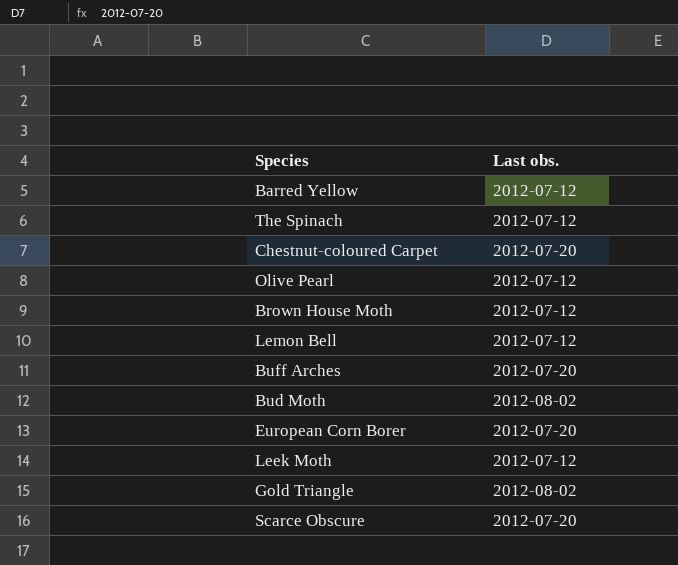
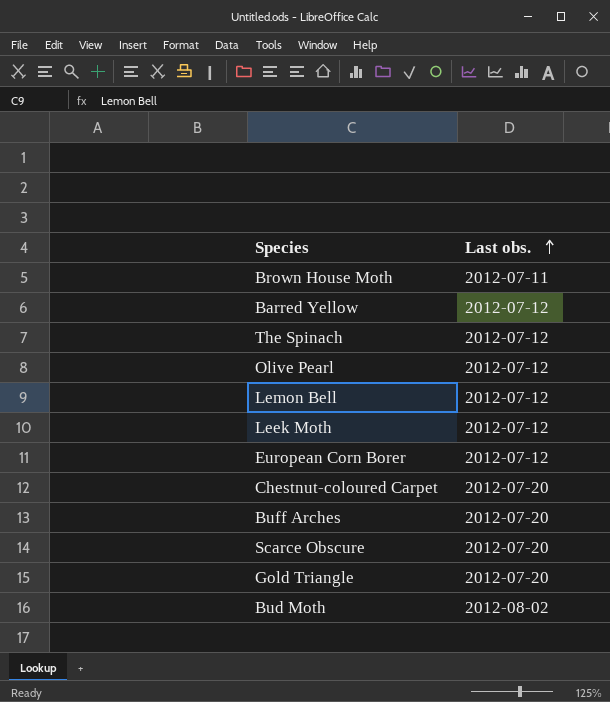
row order: none -> Last obs. ascending
Brown House Moth | Last obs.: 2012-07-12 -> 2012-07-11
European Corn Borer | Last obs.: 2012-07-20 -> 2012-07-12
Gold Triangle | Last obs.: 2012-08-02 -> 2012-07-20

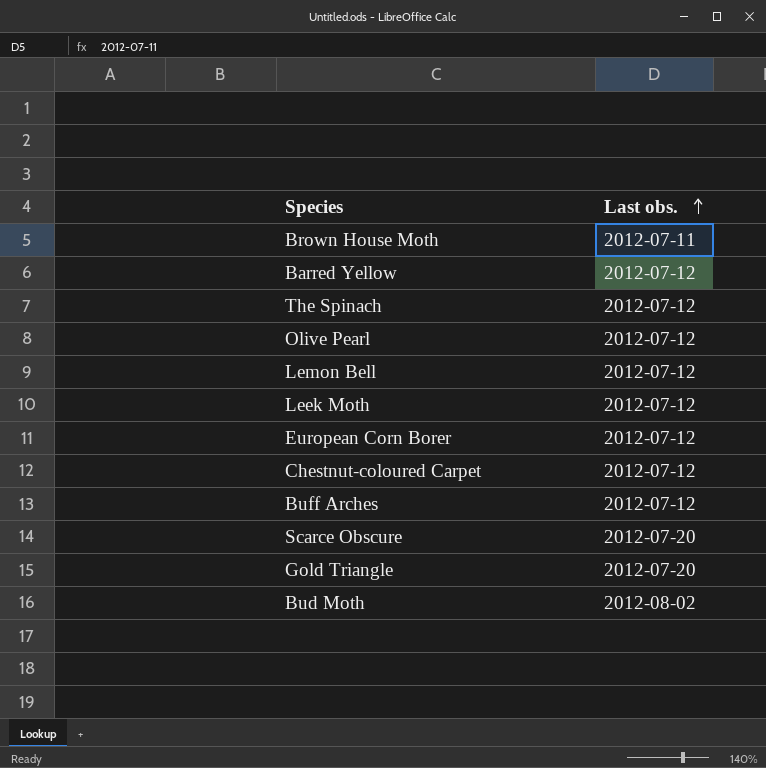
Chestnut-coloured Carpet | Last obs.: 2012-07-20 -> 2012-07-12
Buff Arches | Last obs.: 2012-07-20 -> 2012-07-12

